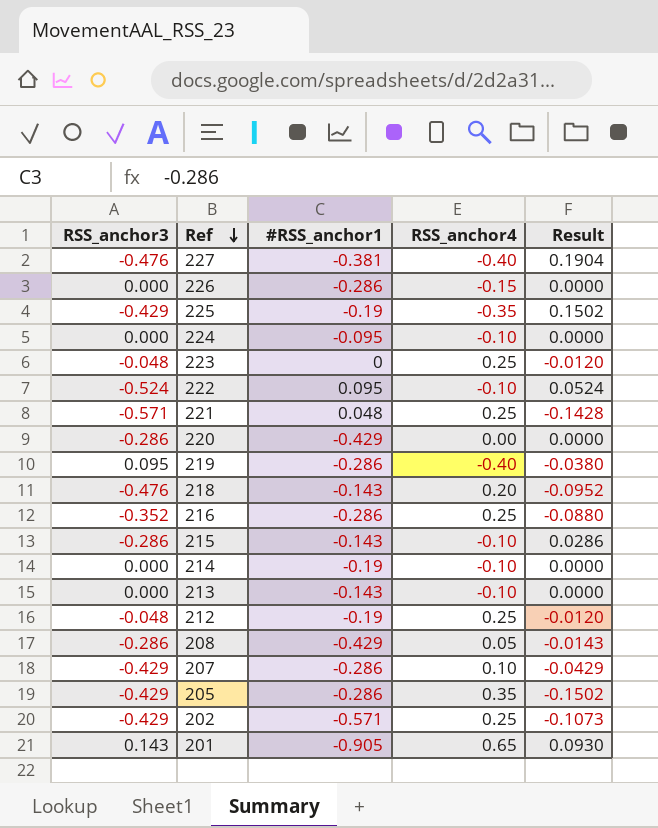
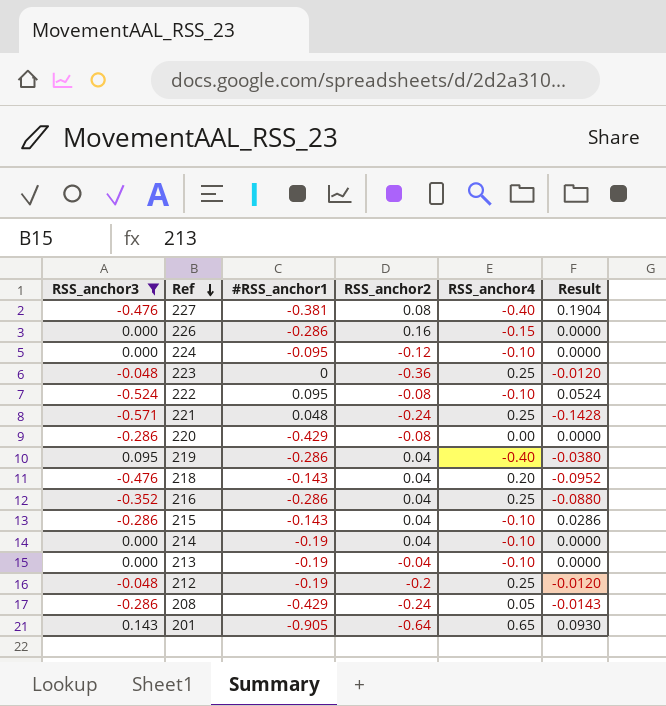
filter: none -> RSS_anchor3 != -0.429
column RSS_anchor2 | position: none -> 4
213 | #RSS_anchor1: -0.143 -> -0.19

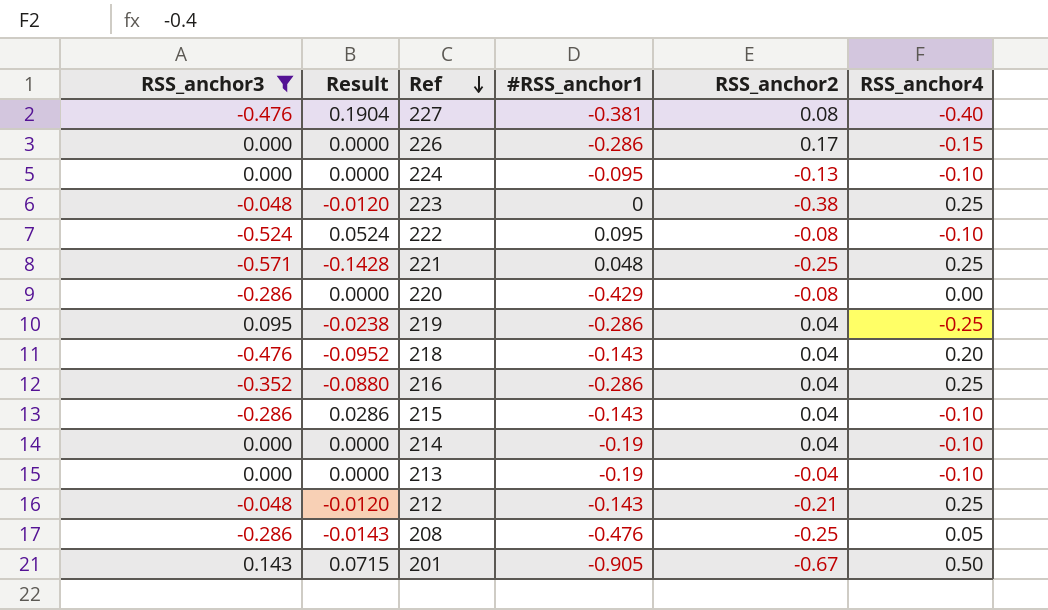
column Result | position: 6 -> 2
226 | RSS_anchor2: 0.16 -> 0.17
224 | RSS_anchor2: -0.12 -> -0.13
223 | RSS_anchor2: -0.36 -> -0.38
221 | RSS_anchor2: -0.24 -> -0.25
219 | Result: -0.0380 -> -0.0238
219 | RSS_anchor4: -0.40 -> -0.25
212 | #RSS_anchor1: -0.19 -> -0.143
212 | RSS_anchor2: -0.2 -> -0.21
208 | #RSS_anchor1: -0.429 -> -0.476
208 | RSS_anchor2: -0.24 -> -0.25
201 | Result: 0.0930 -> 0.0715
201 | RSS_anchor2: -0.64 -> -0.67
201 | RSS_anchor4: 0.65 -> 0.50

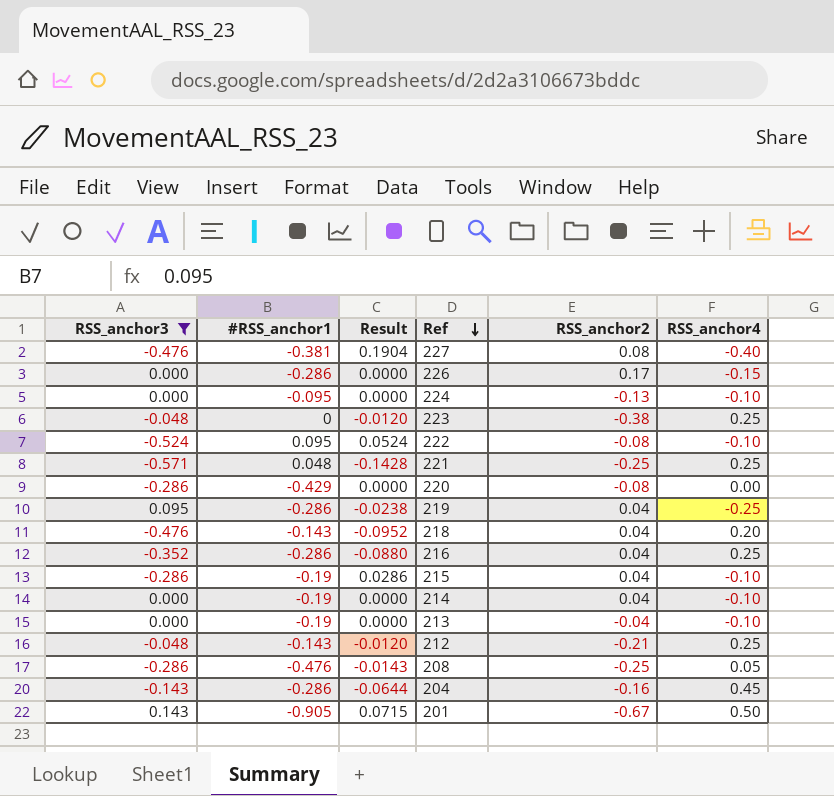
column #RSS_anchor1 | position: 4 -> 2
215 | #RSS_anchor1: -0.143 -> -0.19
row 204: none -> -0.143 | -0.286 | -0.0644 | -0.16 | 0.45

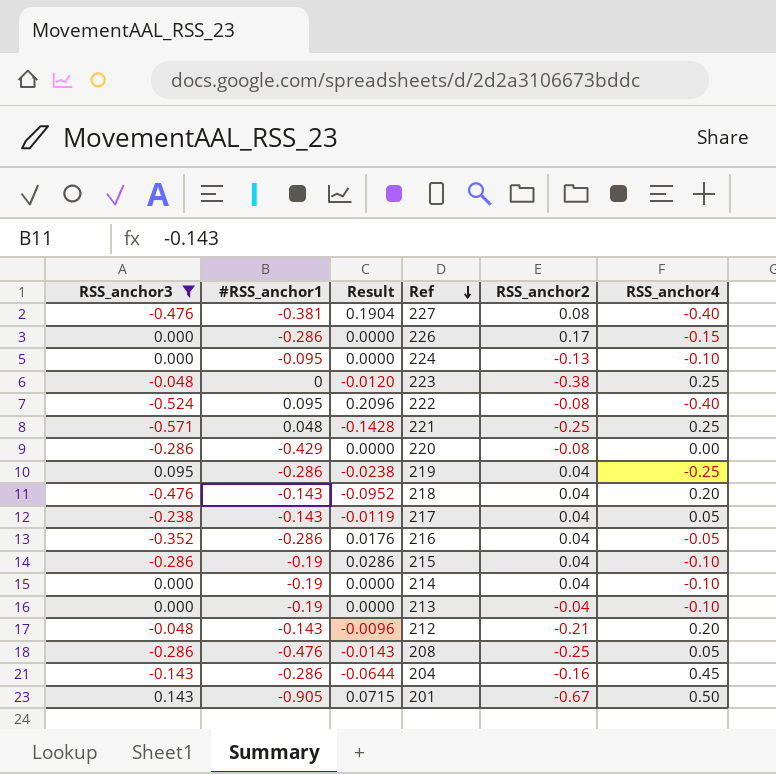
222 | Result: 0.0524 -> 0.2096
222 | RSS_anchor4: -0.10 -> -0.40
row 217: none -> -0.238 | -0.143 | -0.0119 | 0.04 | 0.05
216 | Result: -0.0880 -> 0.0176
216 | RSS_anchor4: 0.25 -> -0.05
212 | Result: -0.0120 -> -0.0096
212 | RSS_anchor4: 0.25 -> 0.20

